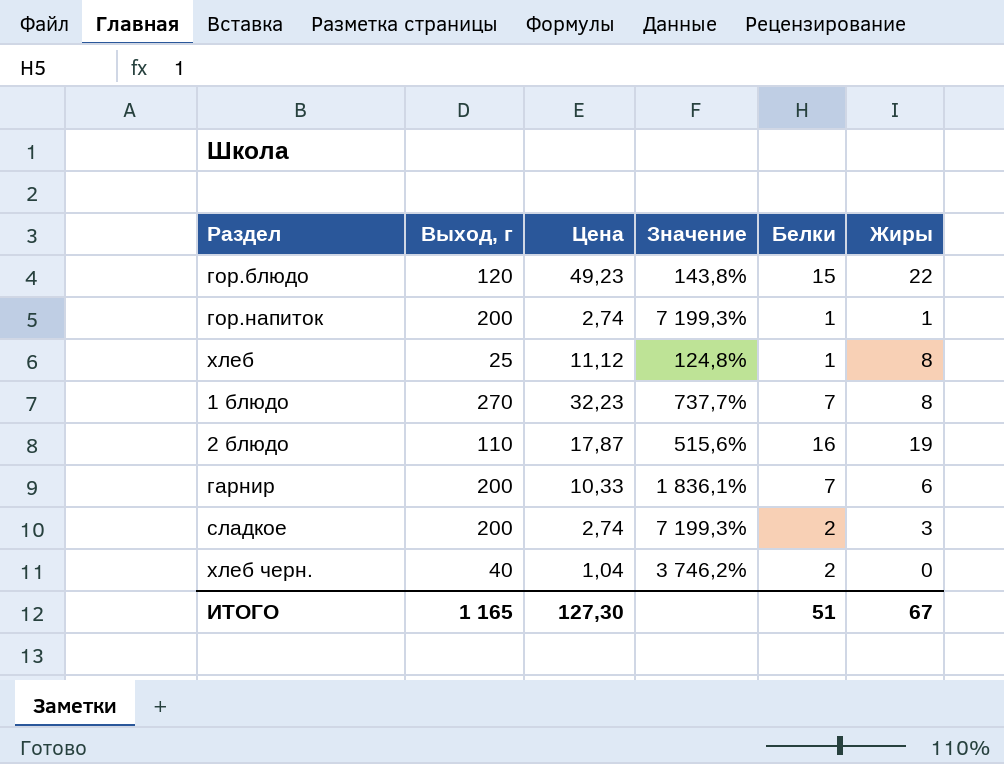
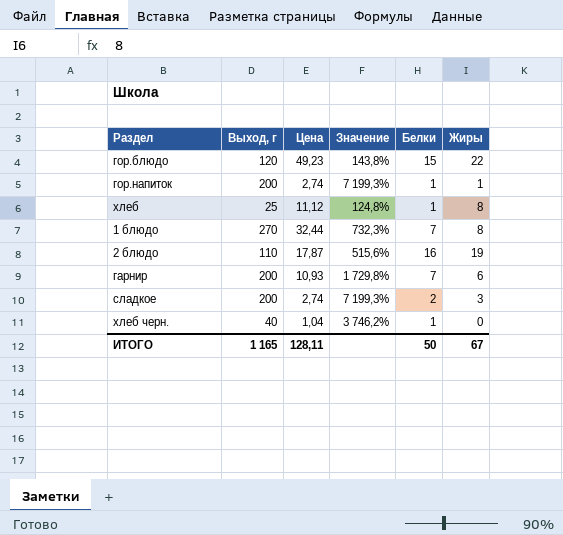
1 блюдо | Цена: 32,23 -> 32,44
1 блюдо | Значение: 737,7% -> 732,3%
гарнир | Цена: 10,33 -> 10,93
гарнир | Значение: 1 836,1% -> 1 729,8%
хлеб черн. | Белки: 2 -> 1
ИТОГО | Цена: 127,30 -> 128,11
ИТОГО | Белки: 51 -> 50

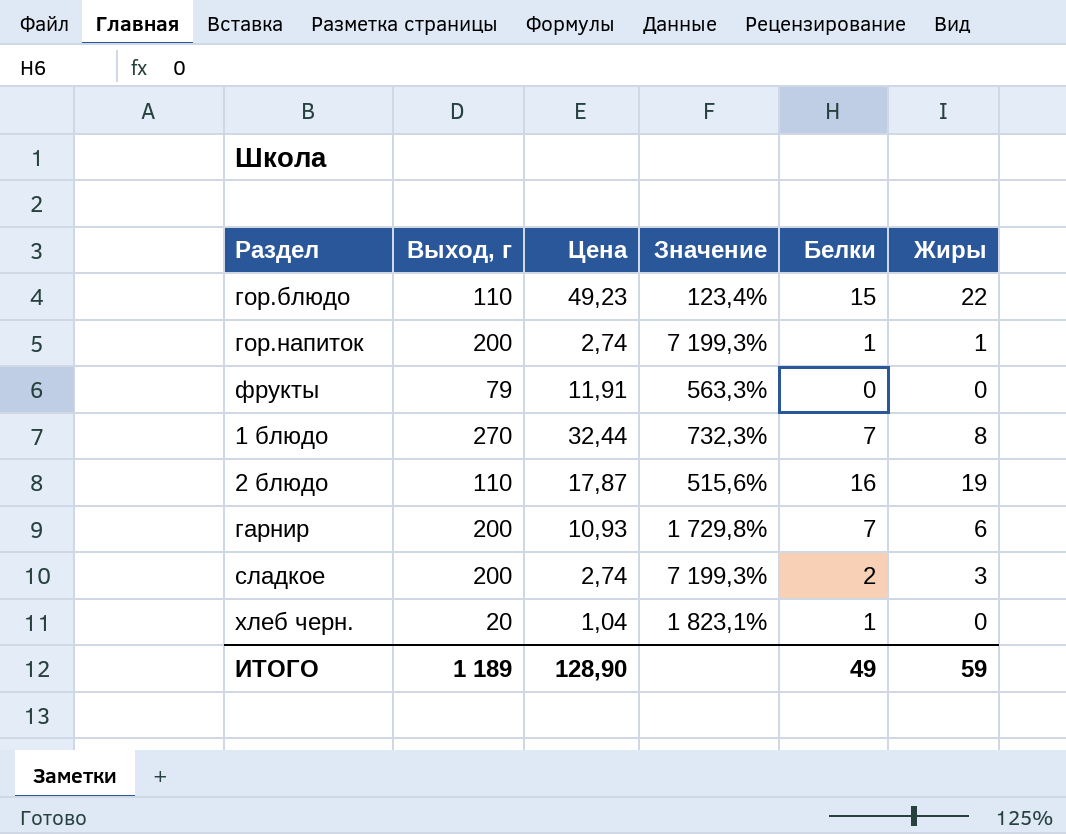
row хлеб: 25 | 11,12 | 124,8% | 1 | 8 -> none
гор.блюдо | Выход, г: 120 -> 110
гор.блюдо | Значение: 143,8% -> 123,4%
row фрукты: none -> 79 | 11,91 | 563,3% | 0 | 0
хлеб черн. | Выход, г: 40 -> 20
хлеб черн. | Значение: 3 746,2% -> 1 823,1%
ИТОГО | Выход, г: 1 165 -> 1 189
ИТОГО | Цена: 128,11 -> 128,90
ИТОГО | Белки: 50 -> 49
ИТОГО | Жиры: 67 -> 59

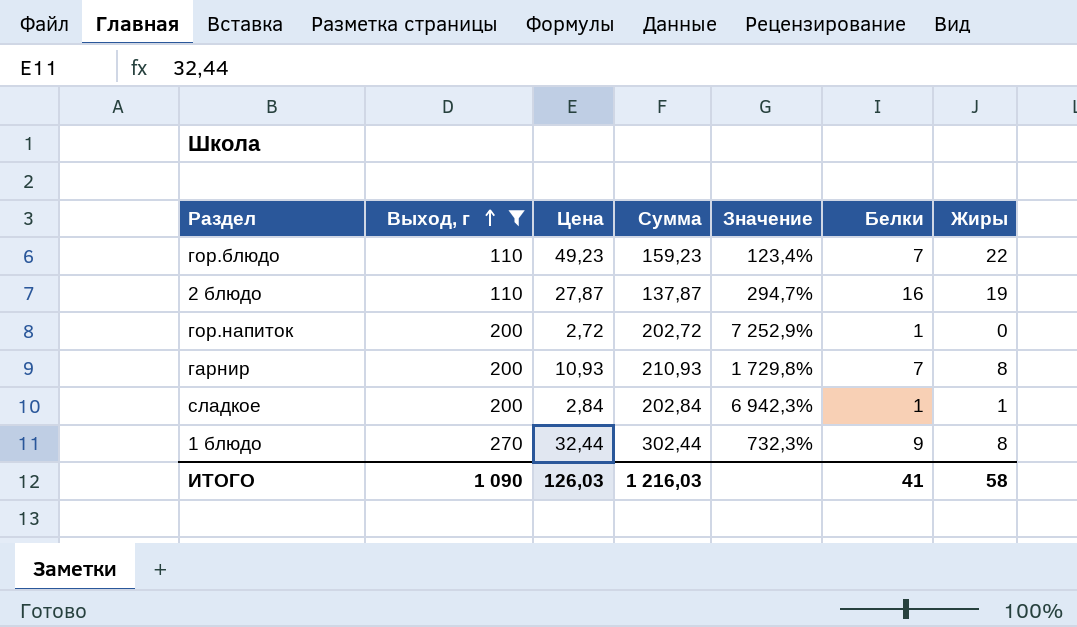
filter: none -> Выход, г >= 110
row order: none -> Выход, г ascending
column Сумма | formula: none -> [Выход, г] + [Цена]
гор.блюдо | Белки: 15 -> 7
2 блюдо | Цена: 17,87 -> 27,87
2 блюдо | Значение: 515,6% -> 294,7%
гор.напиток | Цена: 2,74 -> 2,72
гор.напиток | Значение: 7 199,3% -> 7 252,9%
гор.напиток | Жиры: 1 -> 0
гарнир | Жиры: 6 -> 8
сладкое | Цена: 2,74 -> 2,84
сладкое | Значение: 7 199,3% -> 6 942,3%
сладкое | Белки: 2 -> 1
сладкое | Жиры: 3 -> 1
1 блюдо | Белки: 7 -> 9
ИТОГО | Выход, г: 1 189 -> 1 090
ИТОГО | Цена: 128,90 -> 126,03
ИТОГО | Белки: 49 -> 41
ИТОГО | Жиры: 59 -> 58

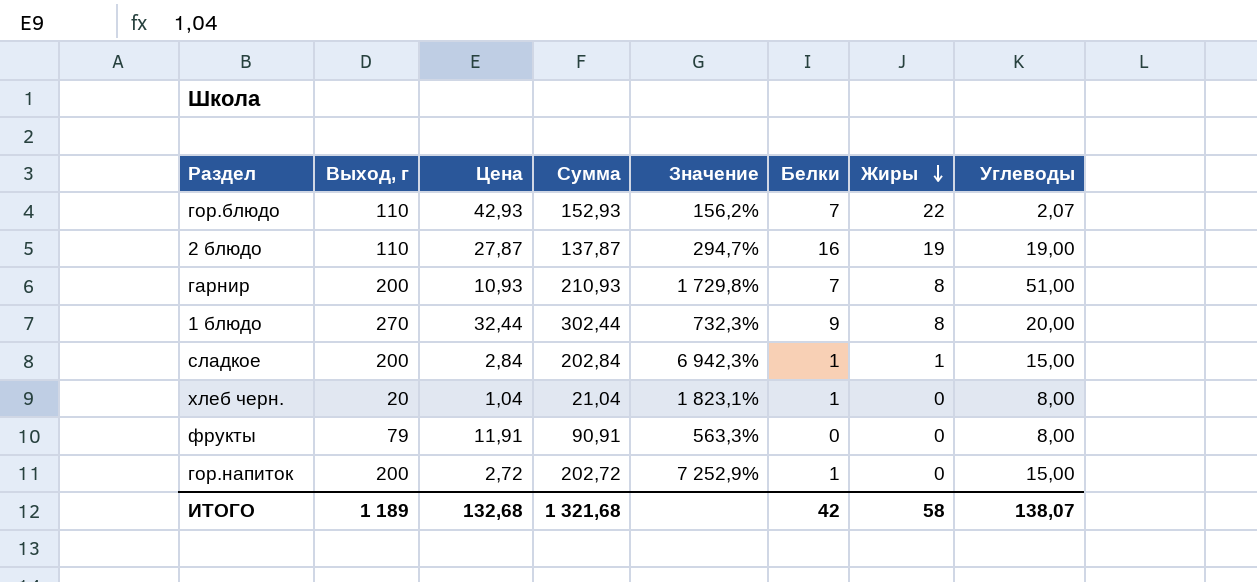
filter: Выход, г >= 110 -> none
row order: Выход, г ascending -> Жиры descending
column Углеводы | position: none -> 8
гор.блюдо | Цена: 49,23 -> 42,93
гор.блюдо | Сумма: 159,23 -> 152,93
гор.блюдо | Значение: 123,4% -> 156,2%
ИТОГО | Выход, г: 1 090 -> 1 189
ИТОГО | Цена: 126,03 -> 132,68
ИТОГО | Сумма: 1 216,03 -> 1 321,68
ИТОГО | Белки: 41 -> 42

